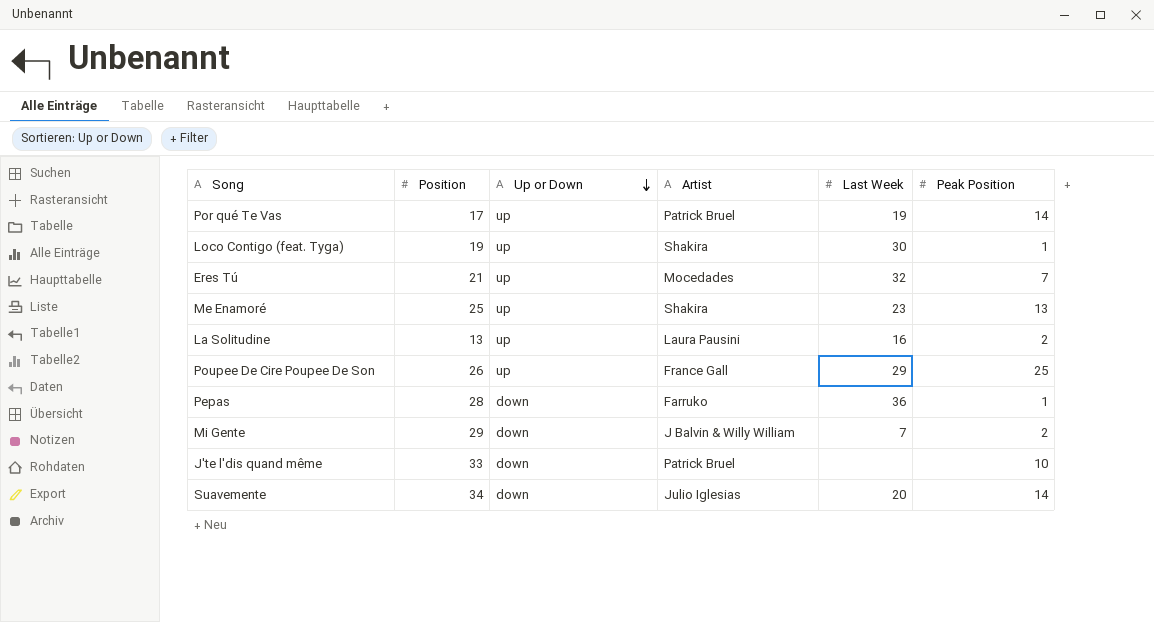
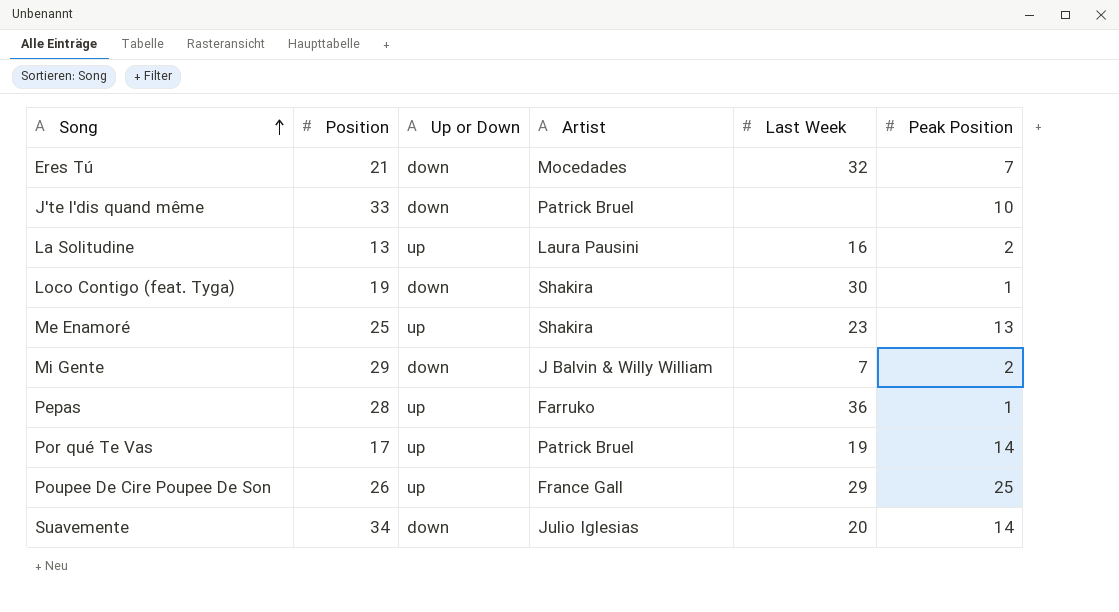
row order: Up or Down descending -> Song ascending
Eres Tú | Up or Down: up -> down
Loco Contigo (feat. Tyga) | Up or Down: up -> down
Pepas | Up or Down: down -> up

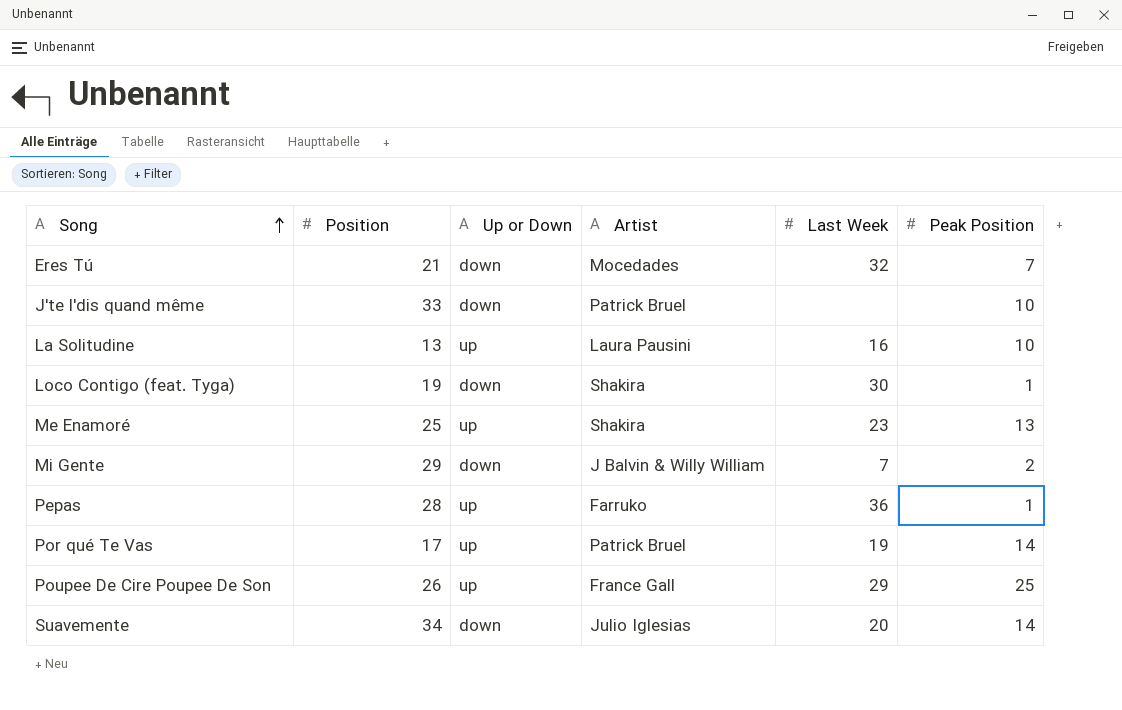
La Solitudine | Peak Position: 2 -> 10

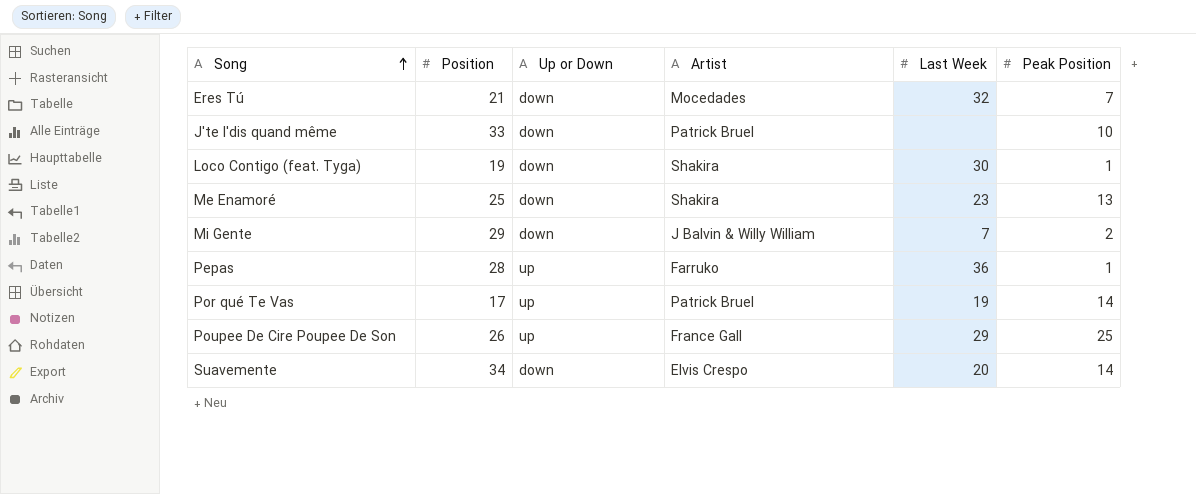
row La Solitudine: 13 | up | Laura Pausini | 16 | 10 -> none
Me Enamoré | Up or Down: up -> down
Suavemente | Artist: Julio Iglesias -> Elvis Crespo

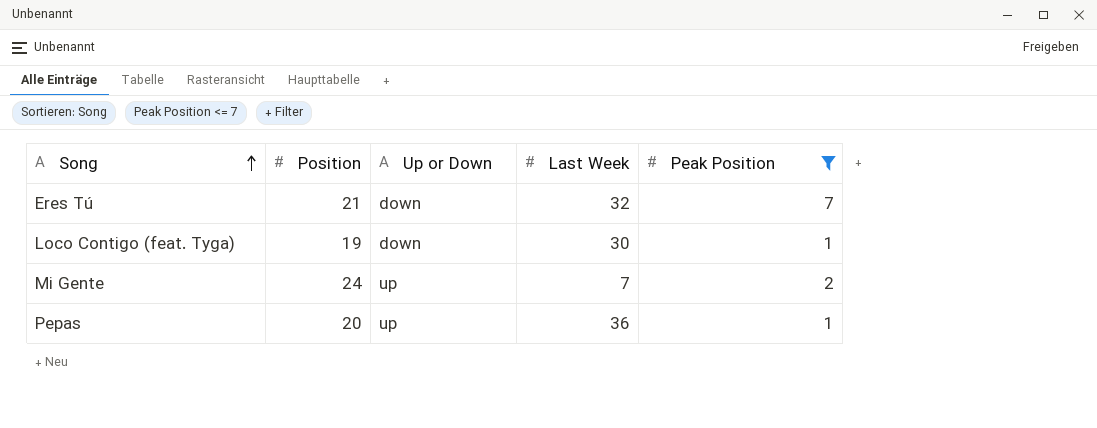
filter: none -> Peak Position <= 7
column Artist | position: 4 -> none
Mi Gente | Position: 29 -> 24
Mi Gente | Up or Down: down -> up
Pepas | Position: 28 -> 20

